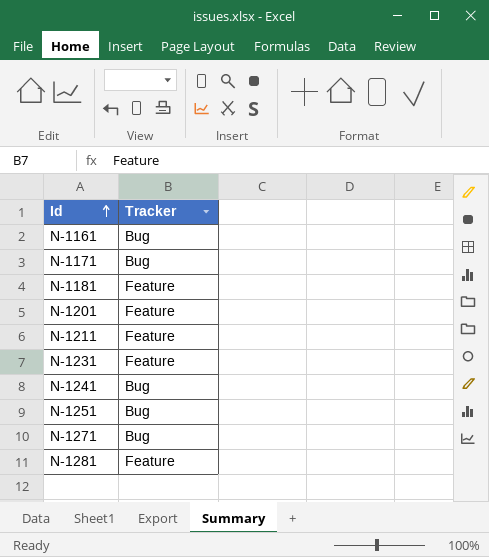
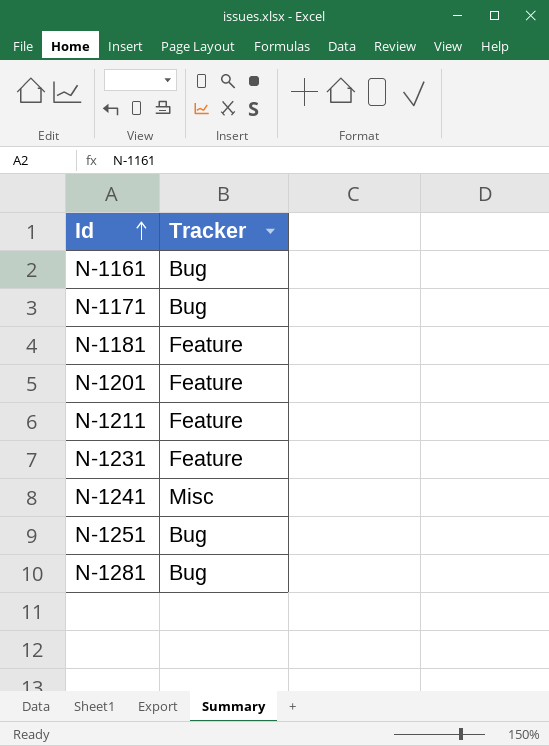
row N-1271: Bug -> none
N-1241 | Tracker: Bug -> Misc
N-1281 | Tracker: Feature -> Bug

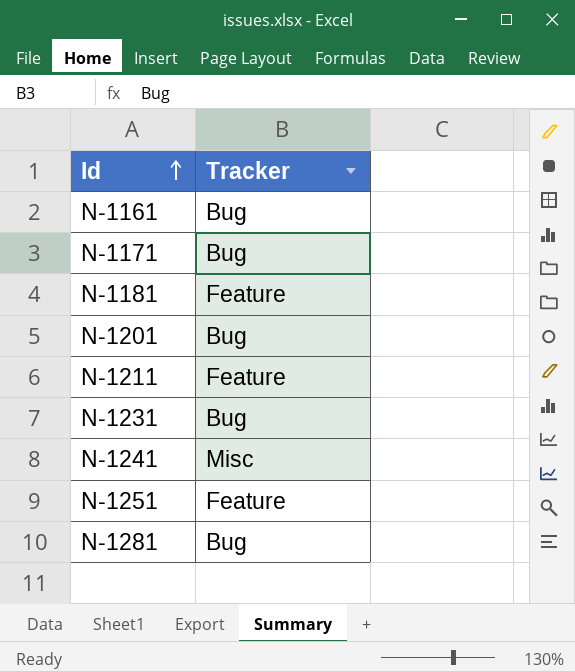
N-1201 | Tracker: Feature -> Bug
N-1231 | Tracker: Feature -> Bug
N-1251 | Tracker: Bug -> Feature

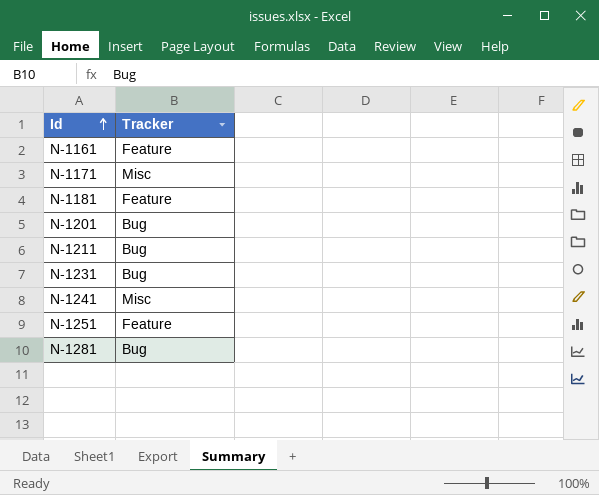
N-1161 | Tracker: Bug -> Feature
N-1171 | Tracker: Bug -> Misc
N-1211 | Tracker: Feature -> Bug

